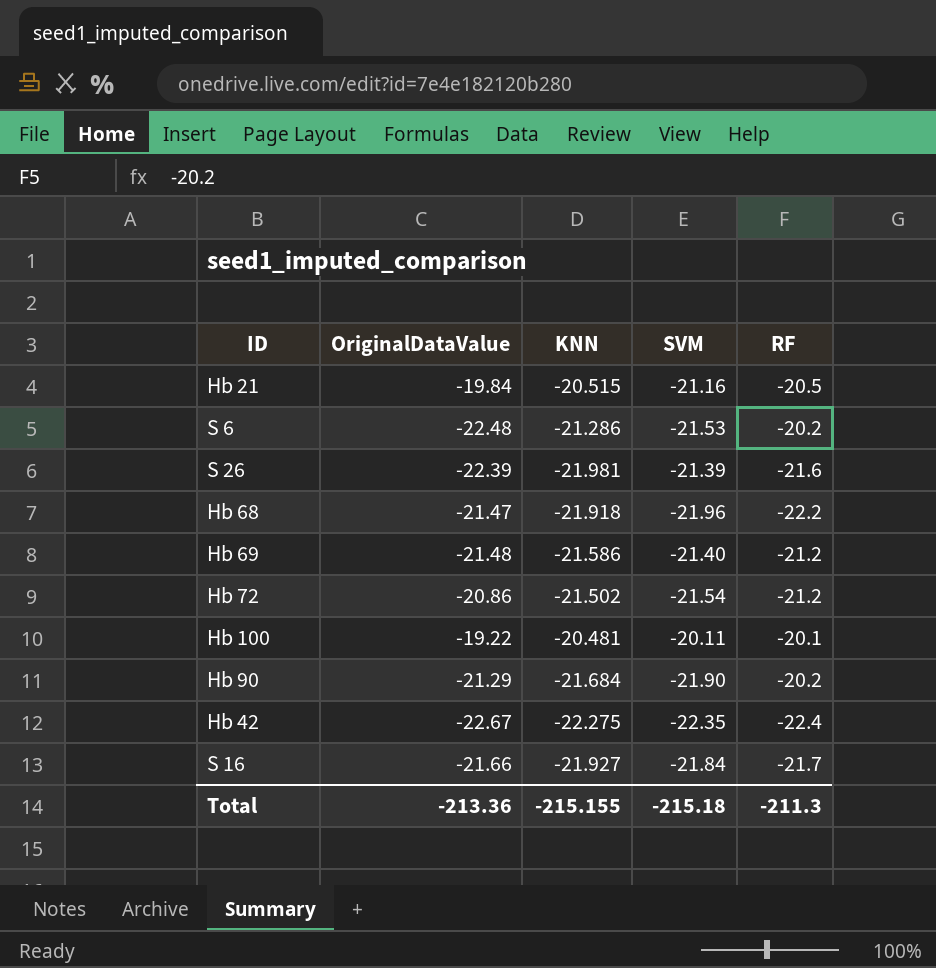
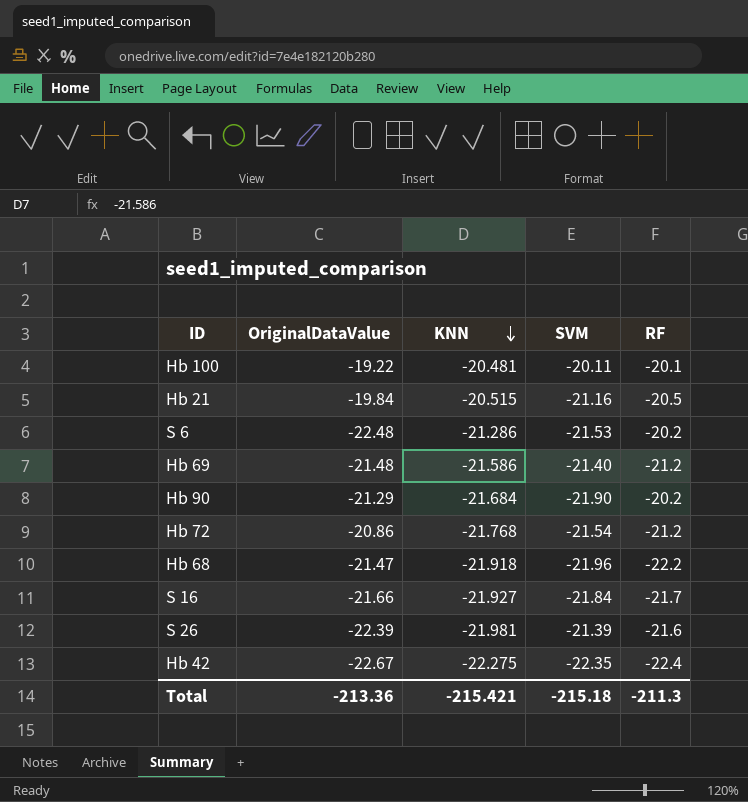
row order: none -> KNN descending
Hb 72 | KNN: -21.502 -> -21.768
Total | KNN: -215.155 -> -215.421

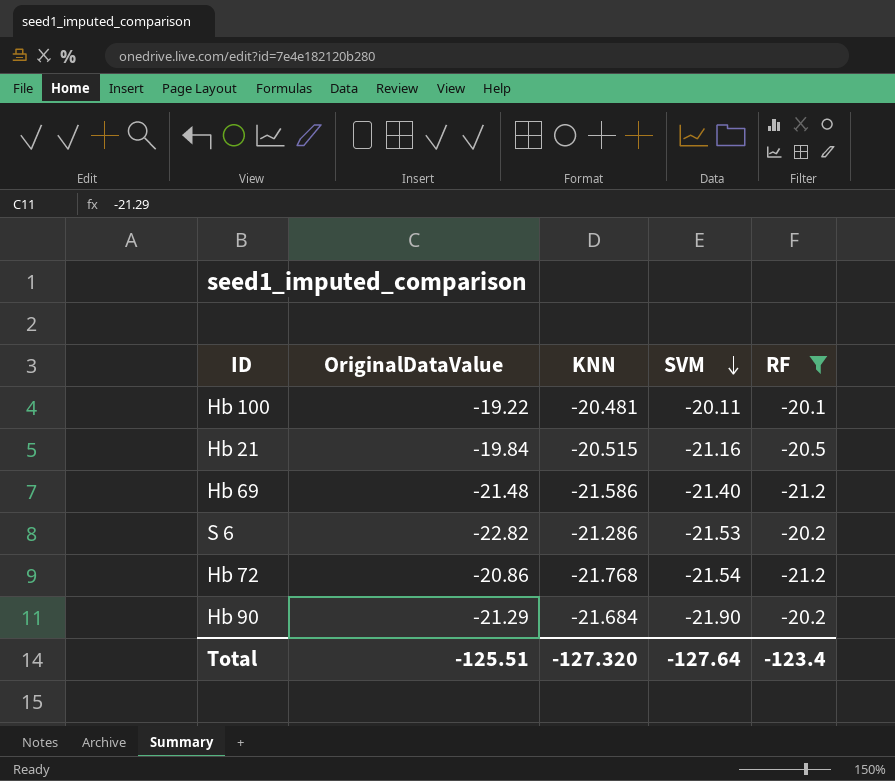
filter: none -> RF >= -21.2
row order: KNN descending -> SVM descending
S 6 | OriginalDataValue: -22.48 -> -22.82
Total | OriginalDataValue: -213.36 -> -125.51
Total | KNN: -215.421 -> -127.320
Total | SVM: -215.18 -> -127.64
Total | RF: -211.3 -> -123.4

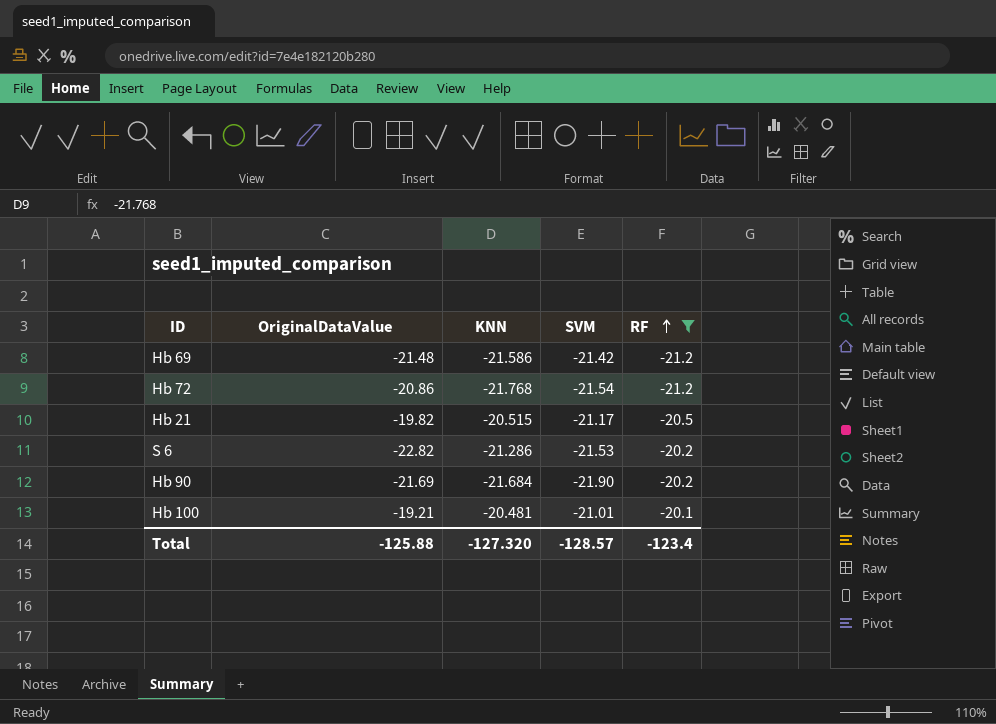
row order: SVM descending -> RF ascending
Hb 69 | SVM: -21.40 -> -21.42
Hb 21 | OriginalDataValue: -19.84 -> -19.82
Hb 21 | SVM: -21.16 -> -21.17
Hb 90 | OriginalDataValue: -21.29 -> -21.69
Hb 100 | OriginalDataValue: -19.22 -> -19.21
Hb 100 | SVM: -20.11 -> -21.01
Total | OriginalDataValue: -125.51 -> -125.88
Total | SVM: -127.64 -> -128.57

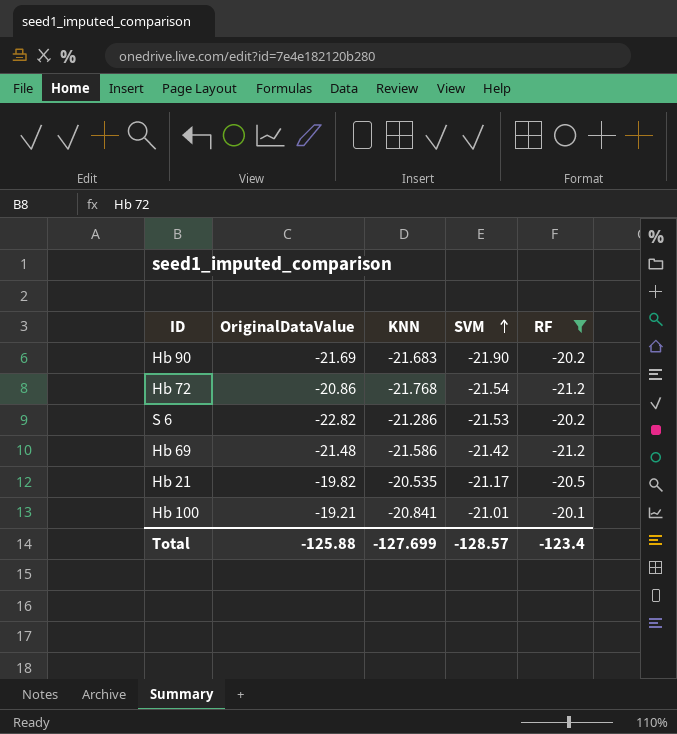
row order: RF ascending -> SVM ascending
Hb 90 | KNN: -21.684 -> -21.683
Hb 21 | KNN: -20.515 -> -20.535
Hb 100 | KNN: -20.481 -> -20.841
Total | KNN: -127.320 -> -127.699

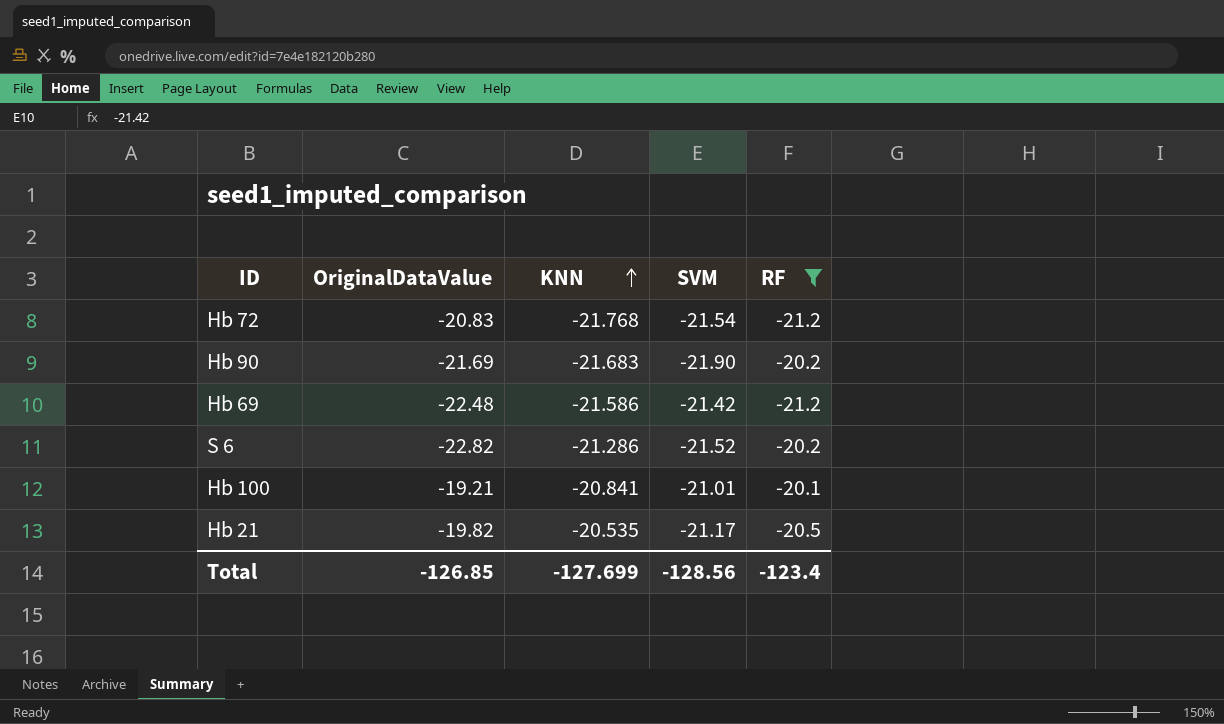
row order: SVM ascending -> KNN ascending
Hb 72 | OriginalDataValue: -20.86 -> -20.83
Hb 69 | OriginalDataValue: -21.48 -> -22.48
S 6 | SVM: -21.53 -> -21.52
Total | OriginalDataValue: -125.88 -> -126.85
Total | SVM: -128.57 -> -128.56

